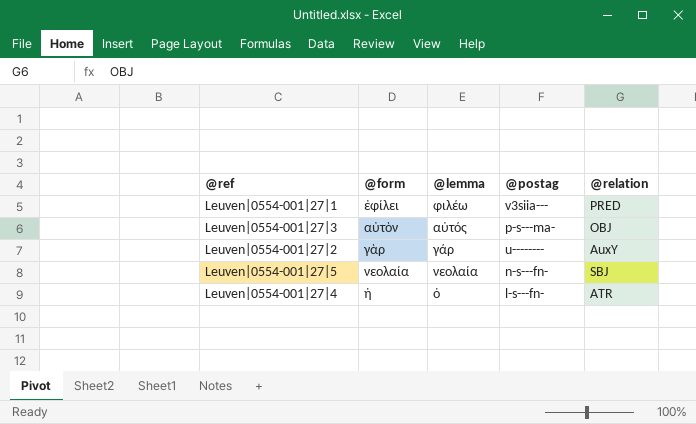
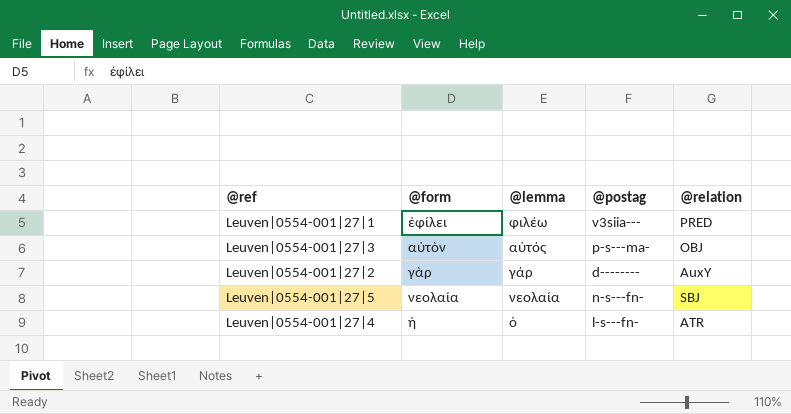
Leuven|0554-001|27|2 | @postag: u-------- -> d--------

